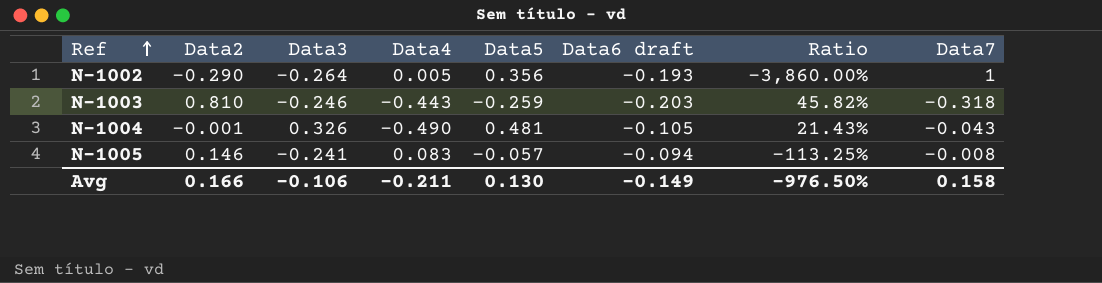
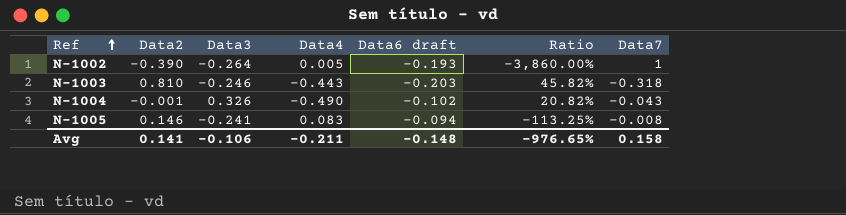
column Data5 | position: 5 -> none
N-1002 | Data2: -0.290 -> -0.390
N-1004 | Data6 draft: -0.105 -> -0.102
N-1004 | Ratio: 21.43% -> 20.82%
Avg | Data2: 0.166 -> 0.141
Avg | Data6 draft: -0.149 -> -0.148
Avg | Ratio: -976.50% -> -976.65%

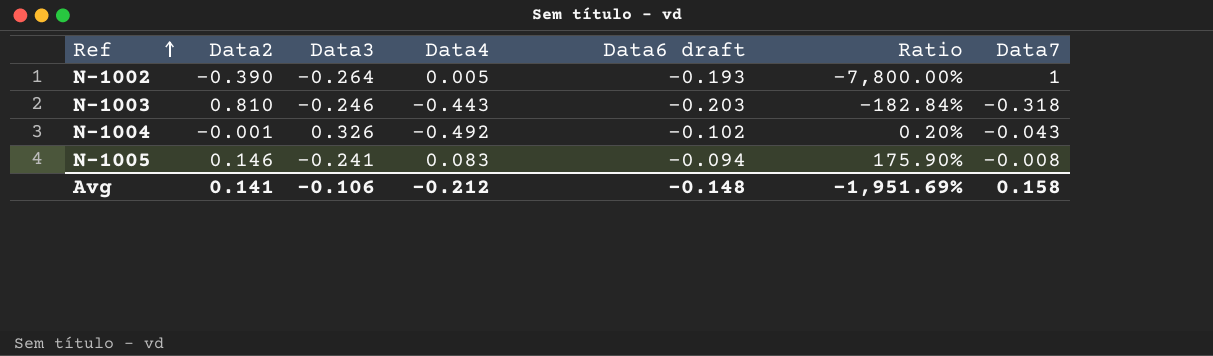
column Ratio | formula: [Data6 draft] / [Data4] -> [Data2] / [Data4]
N-1004 | Data4: -0.490 -> -0.492
Avg | Data4: -0.211 -> -0.212
Avg | Ratio: -976.65% -> -1,951.69%

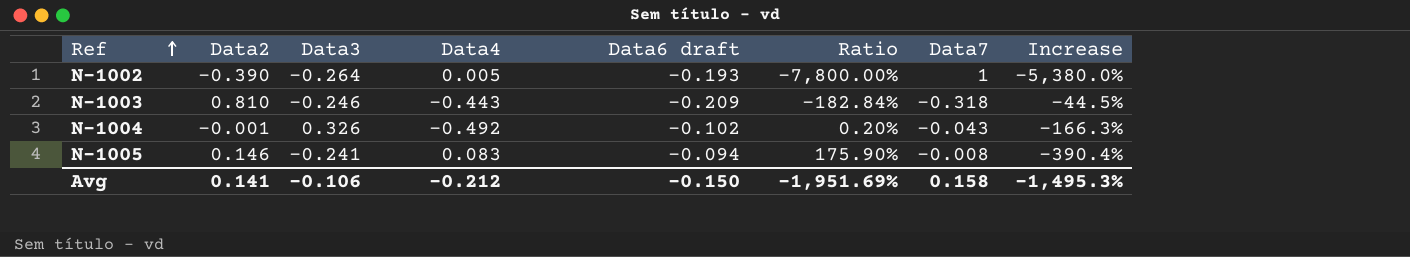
column Increase | formula: none -> ([Data3] - [Data4]) / [Data4]
N-1003 | Data6 draft: -0.203 -> -0.209
Avg | Data6 draft: -0.148 -> -0.150

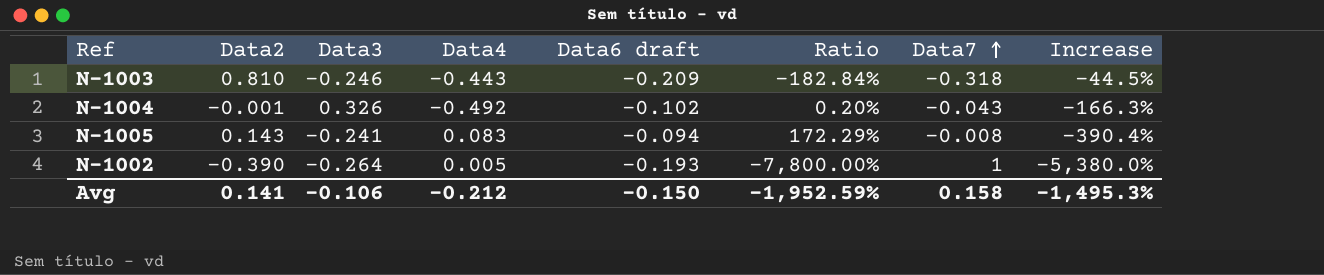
row order: Ref ascending -> Data7 ascending
N-1005 | Data2: 0.146 -> 0.143
N-1005 | Ratio: 175.90% -> 172.29%
Avg | Ratio: -1,951.69% -> -1,952.59%

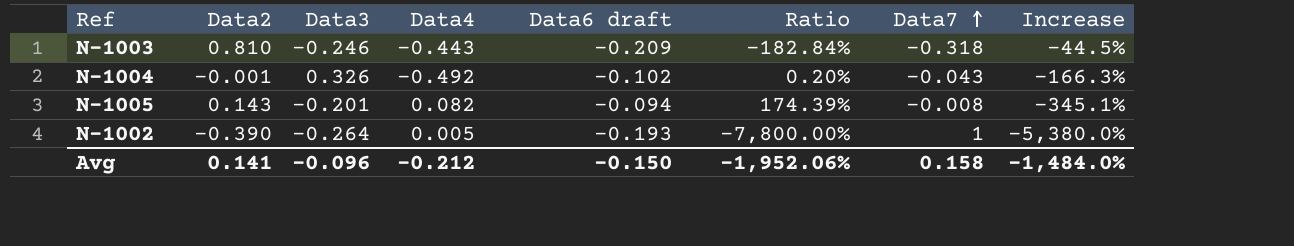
N-1005 | Data3: -0.241 -> -0.201
N-1005 | Data4: 0.083 -> 0.082
N-1005 | Ratio: 172.29% -> 174.39%
N-1005 | Increase: -390.4% -> -345.1%
Avg | Data3: -0.106 -> -0.096
Avg | Ratio: -1,952.59% -> -1,952.06%
Avg | Increase: -1,495.3% -> -1,484.0%

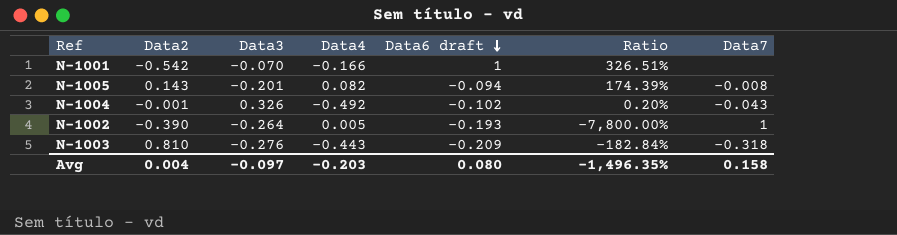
row order: Data7 ascending -> Data6 draft descending
column Increase | formula: ([Data3] - [Data4]) / [Data4] -> none
row N-1001: none -> -0.542 | -0.070 | -0.166 | 1 | 326.51% | none
N-1003 | Data3: -0.246 -> -0.276
Avg | Data2: 0.141 -> 0.004
Avg | Data3: -0.096 -> -0.097
Avg | Data4: -0.212 -> -0.203
Avg | Data6 draft: -0.150 -> 0.080
Avg | Ratio: -1,952.06% -> -1,496.35%

